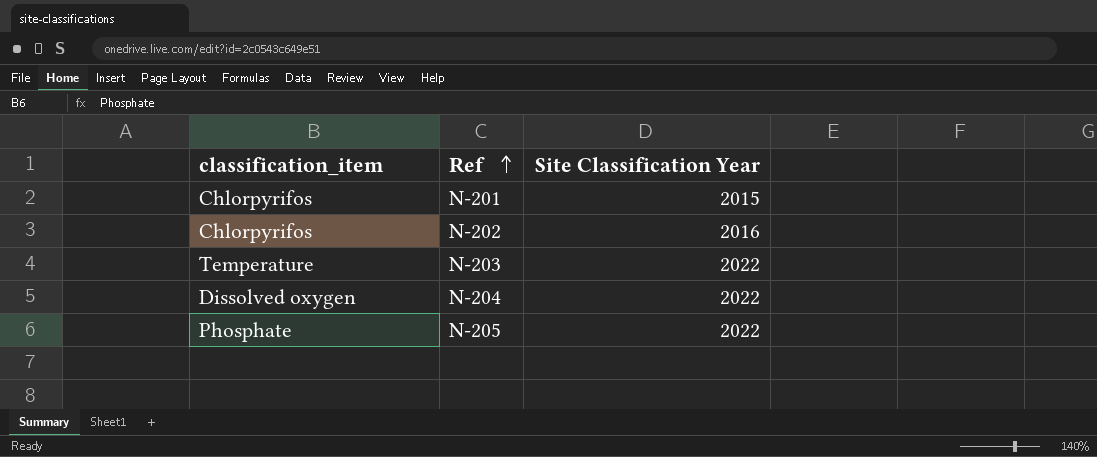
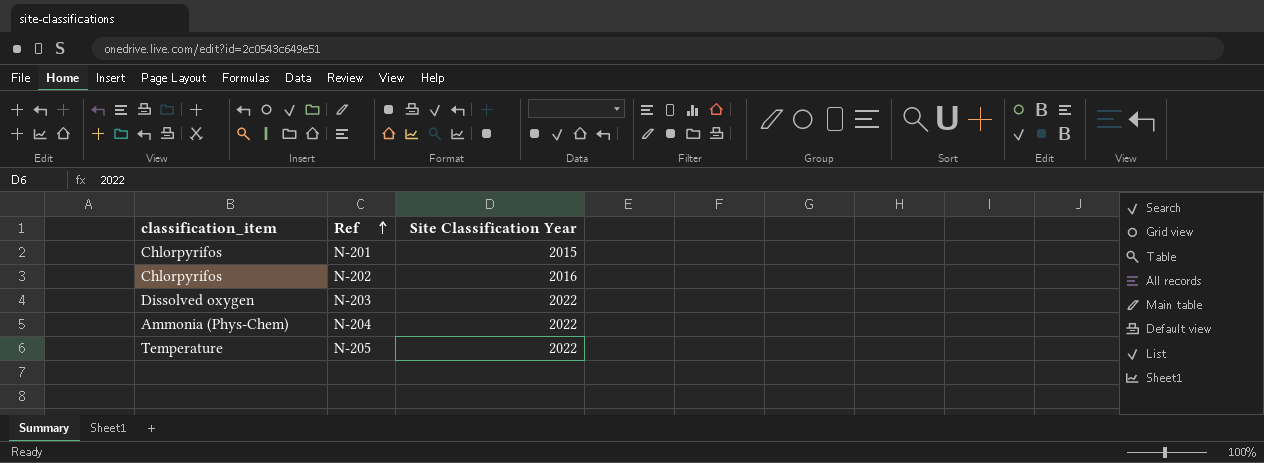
N-203 | classification_item: Temperature -> Dissolved oxygen
N-204 | classification_item: Dissolved oxygen -> Ammonia (Phys-Chem)
N-205 | classification_item: Phosphate -> Temperature

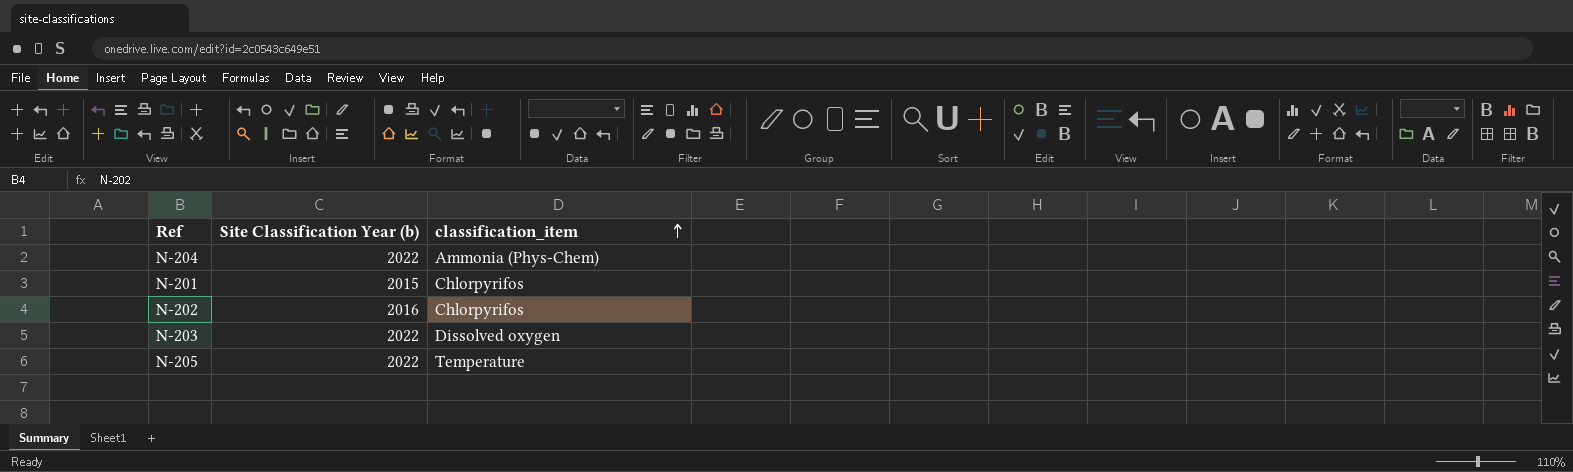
row order: Ref ascending -> classification_item ascending
column name: Site Classification Year -> Site Classification Year (b)
column classification_item | position: 1 -> 3

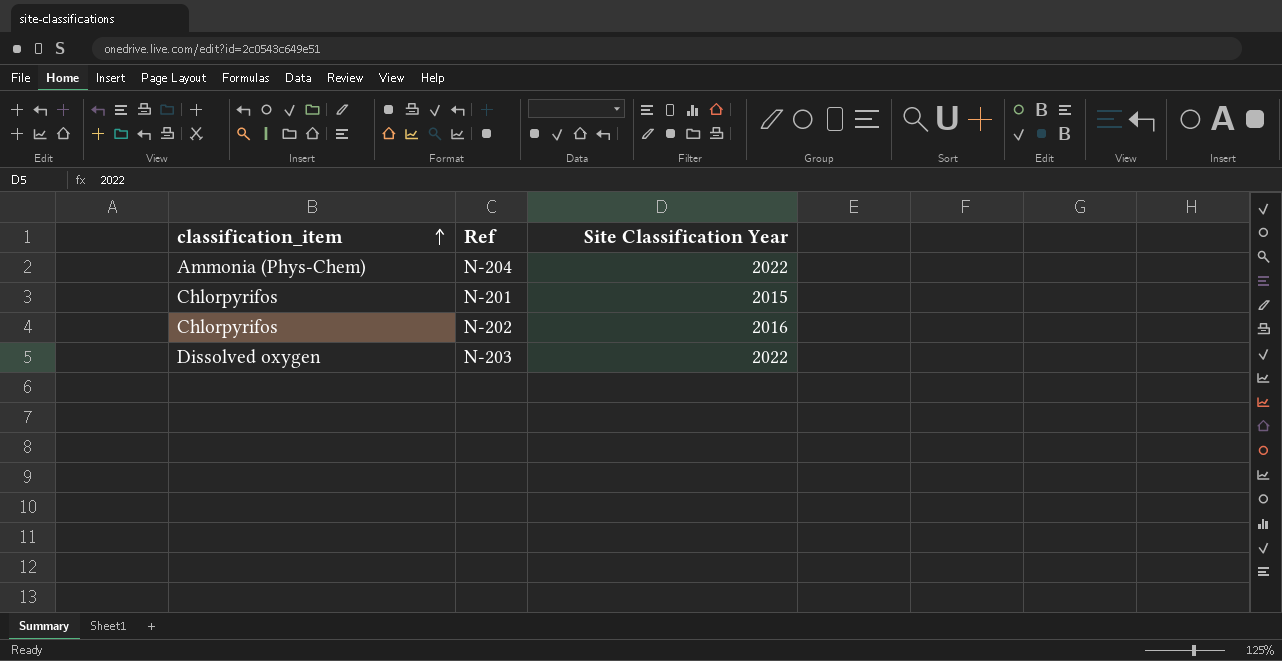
column classification_item | position: 3 -> 1
column name: Site Classification Year (b) -> Site Classification Year
row N-205: 2022 | Temperature -> none

